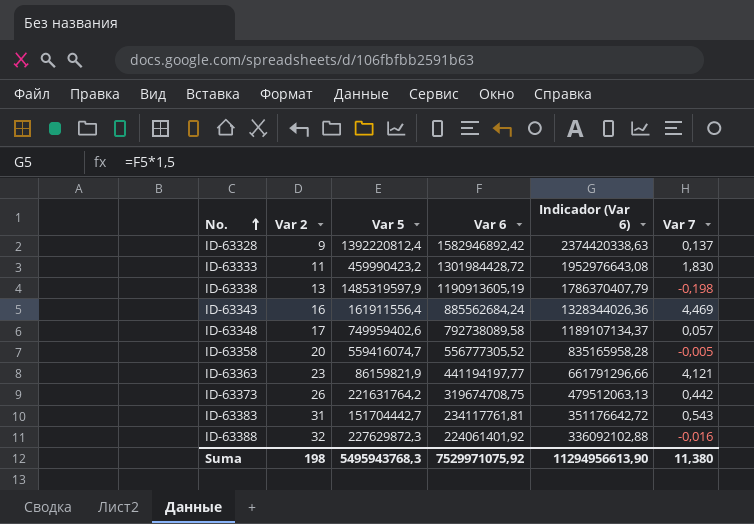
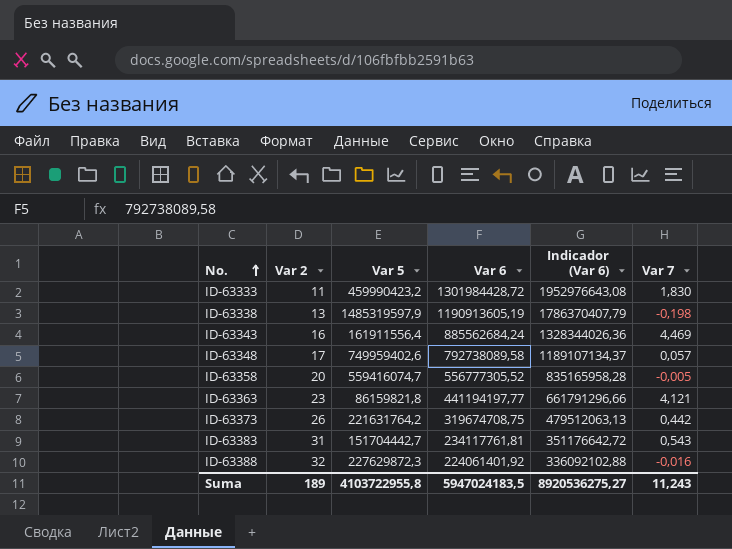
row ID-63328: 9 | 1392220812,4 | 1582946892,42 | 2374420338,63 | 0,137 -> none
ID-63363 | Var 5: 86159821,9 -> 86159821,8
Suma | Var 2: 198 -> 189
Suma | Var 5: 5495943768,3 -> 4103722955,8
Suma | Var 6: 7529971075,92 -> 5947024183,5
Suma | Indicador (Var 6): 11294956613,90 -> 8920536275,27
Suma | Var 7: 11,380 -> 11,243

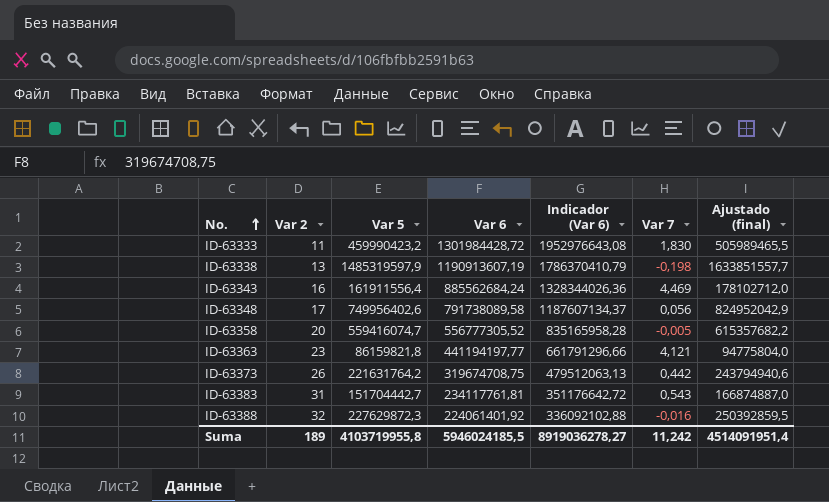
column Ajustado (final) | formula: none -> [Var 5] * 1,1
ID-63338 | Var 6: 1190913605,19 -> 1190913607,19
ID-63338 | Indicador (Var 6): 1786370407,79 -> 1786370410,79
ID-63348 | Var 5: 749959402,6 -> 749956402,6
ID-63348 | Var 6: 792738089,58 -> 791738089,58
ID-63348 | Indicador (Var 6): 1189107134,37 -> 1187607134,37
ID-63348 | Var 7: 0,057 -> 0,056
Suma | Var 5: 4103722955,8 -> 4103719955,8
Suma | Var 6: 5947024183,5 -> 5946024185,5
Suma | Indicador (Var 6): 8920536275,27 -> 8919036278,27
Suma | Var 7: 11,243 -> 11,242

